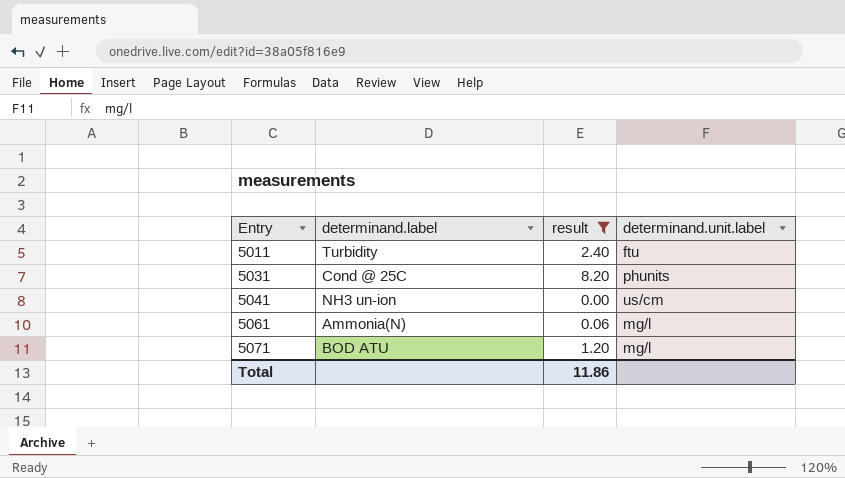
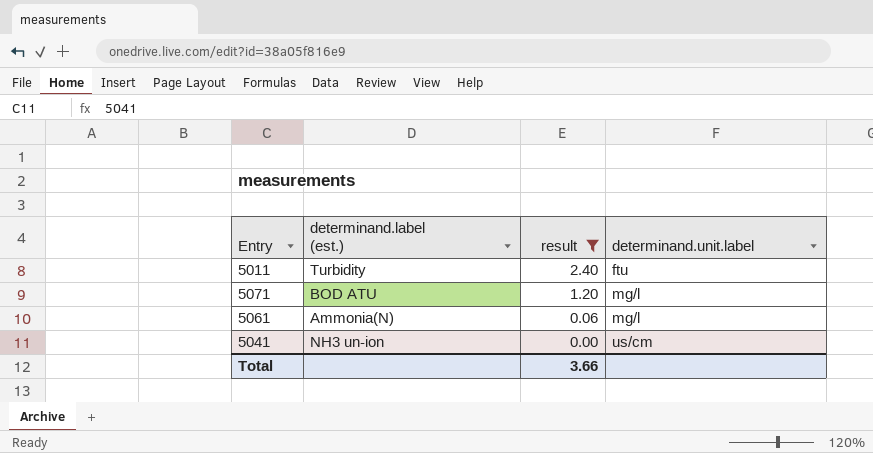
row order: Entry ascending -> result descending
column name: determinand.label -> determinand.label (est.)
row 5031: Cond @ 25C | 8.20 | phunits -> none
Total | result: 11.86 -> 3.66

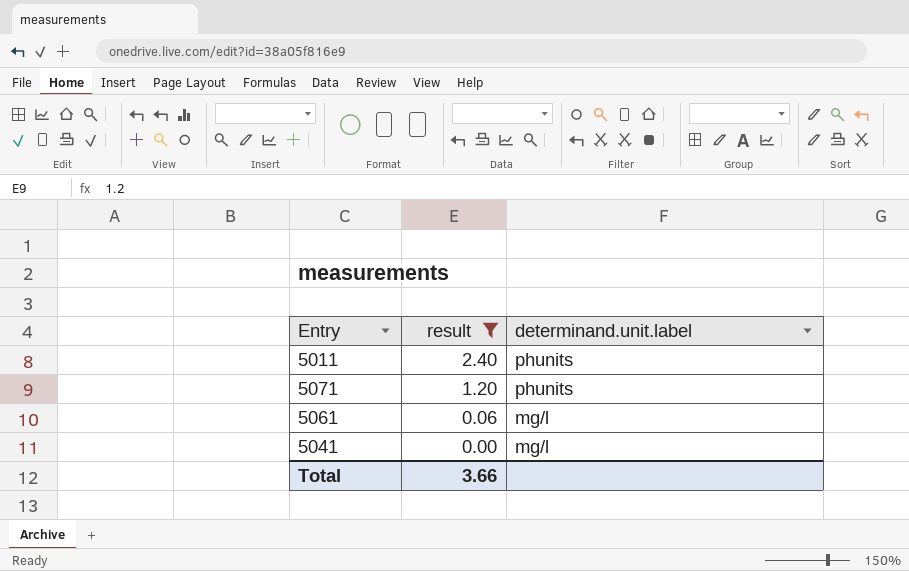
column determinand.label (est.) | position: 2 -> none
5011 | determinand.unit.label: ftu -> phunits
5071 | determinand.unit.label: mg/l -> phunits
5041 | determinand.unit.label: us/cm -> mg/l

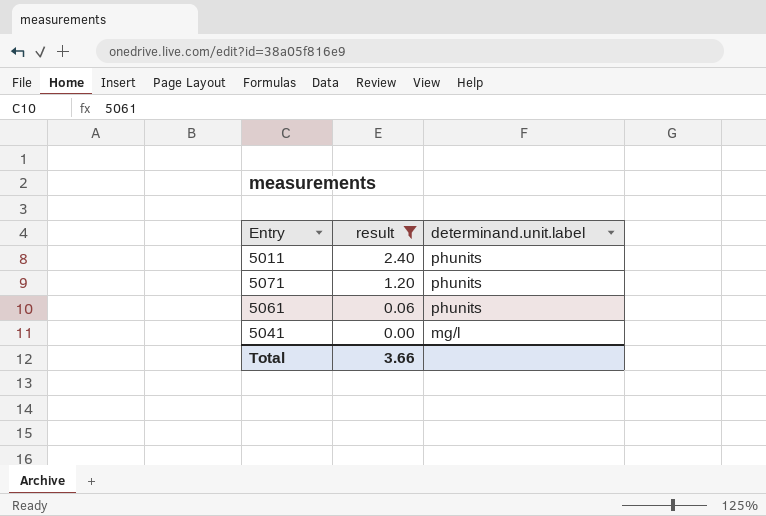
5061 | determinand.unit.label: mg/l -> phunits

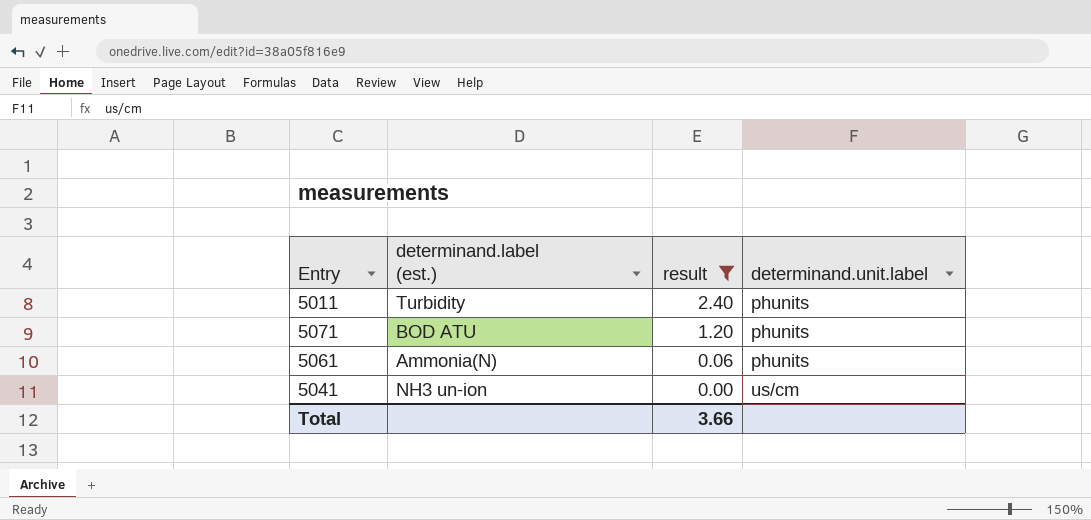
column determinand.label (est.) | position: none -> 2
5041 | determinand.unit.label: mg/l -> us/cm

